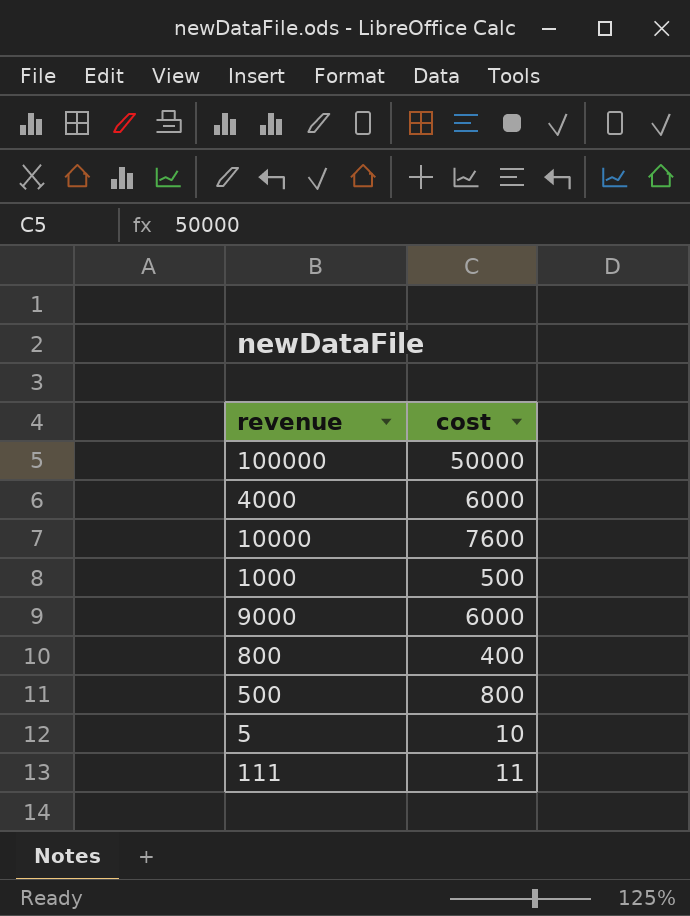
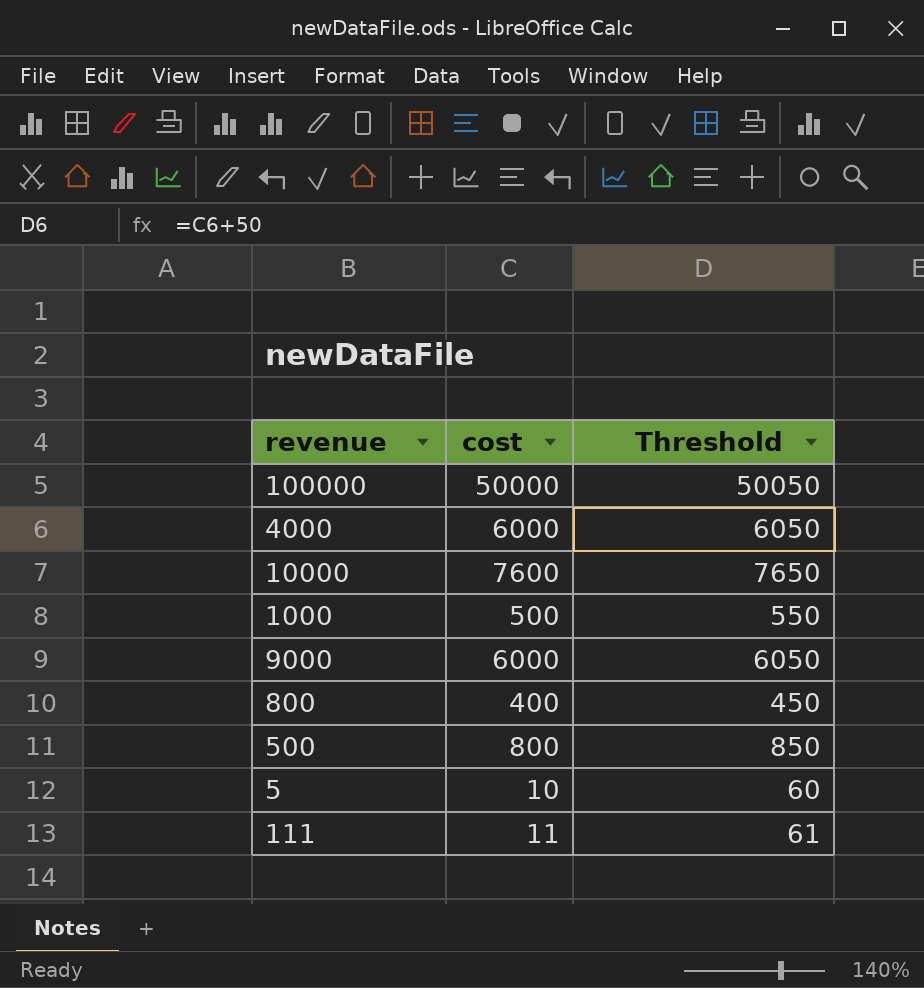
column Threshold | formula: none -> [cost] + 50

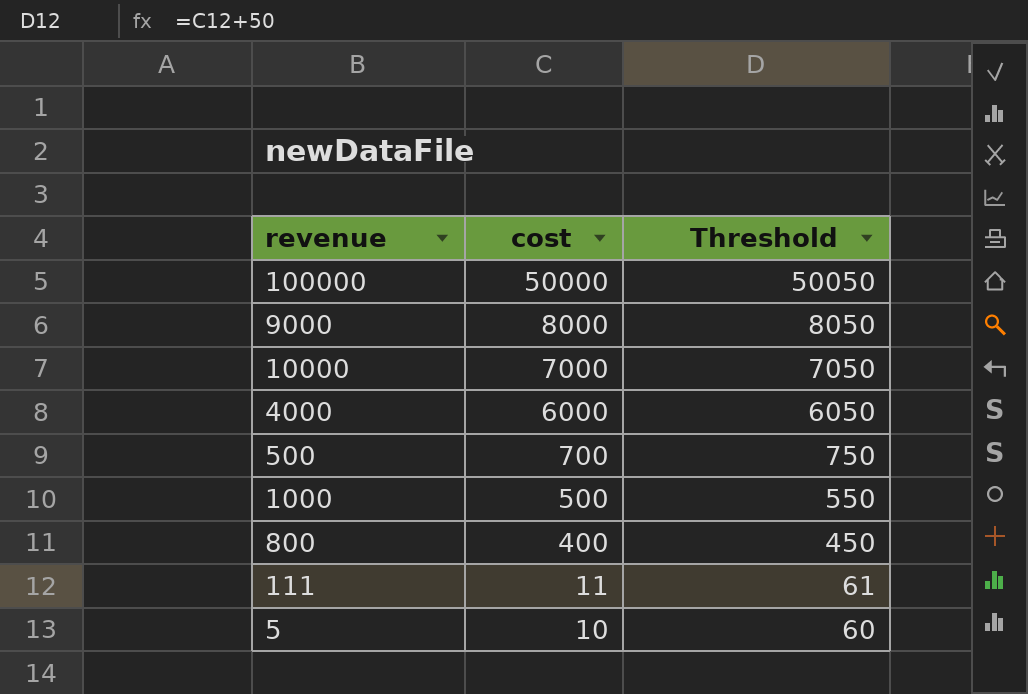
row order: none -> cost descending
9000 | cost: 6000 -> 8000
9000 | Threshold: 6050 -> 8050
10000 | cost: 7600 -> 7000
10000 | Threshold: 7650 -> 7050
500 | cost: 800 -> 700
500 | Threshold: 850 -> 750

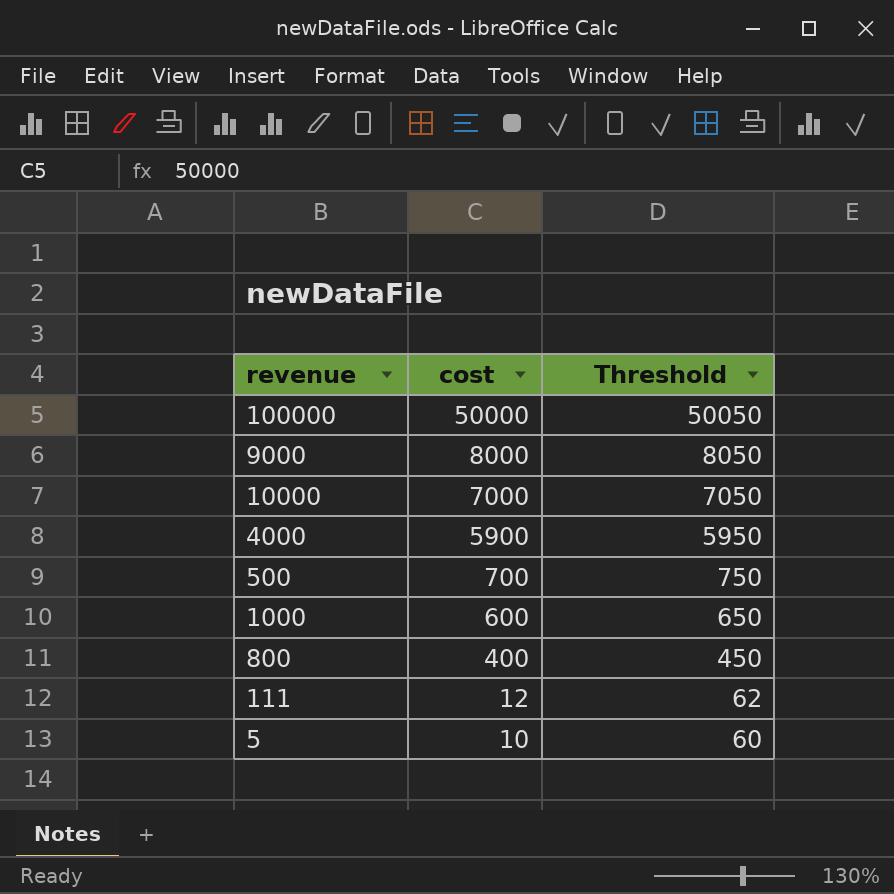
4000 | cost: 6000 -> 5900
4000 | Threshold: 6050 -> 5950
1000 | cost: 500 -> 600
1000 | Threshold: 550 -> 650
111 | cost: 11 -> 12
111 | Threshold: 61 -> 62

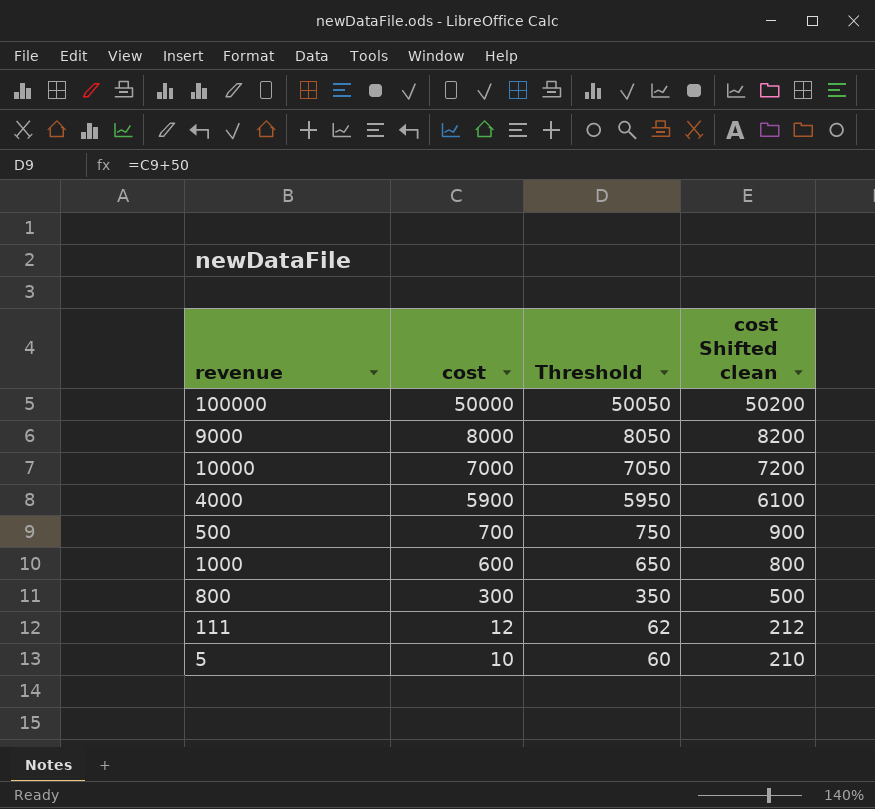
column cost Shifted clean | formula: none -> [cost] + 200
800 | cost: 400 -> 300
800 | Threshold: 450 -> 350

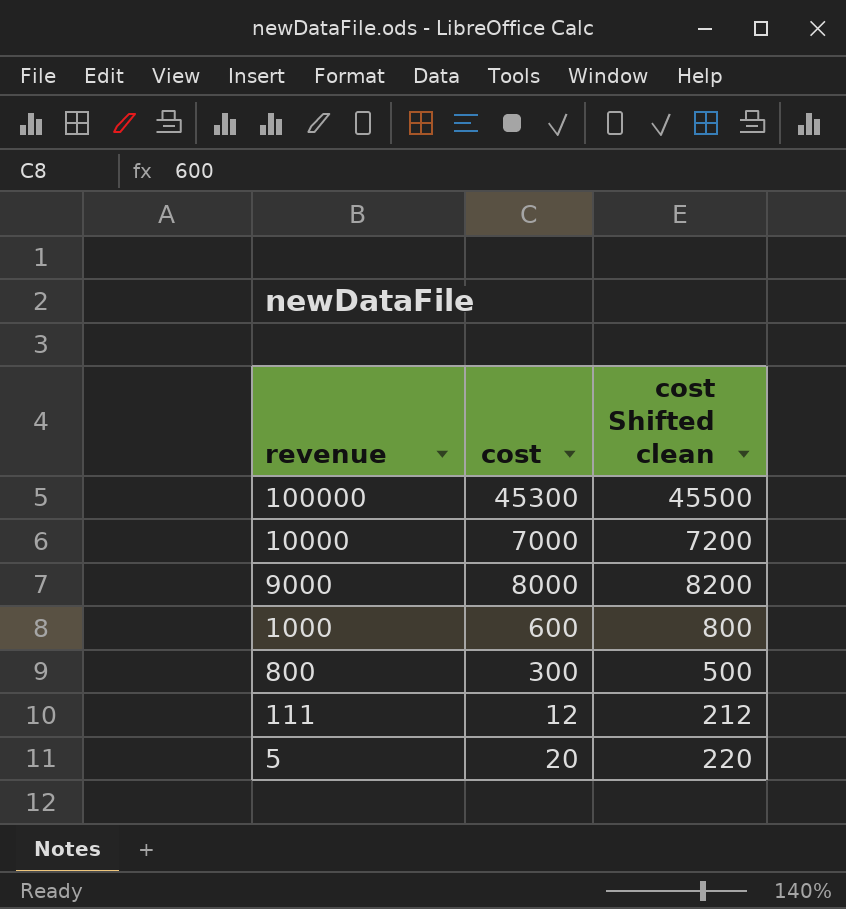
row order: cost descending -> revenue descending
column Threshold | formula: [cost] + 50 -> none
row 4000: 5900 | 5950 | 6100 -> none
row 500: 700 | 750 | 900 -> none
100000 | cost: 50000 -> 45300
100000 | cost Shifted clean: 50200 -> 45500
5 | cost: 10 -> 20
5 | cost Shifted clean: 210 -> 220

